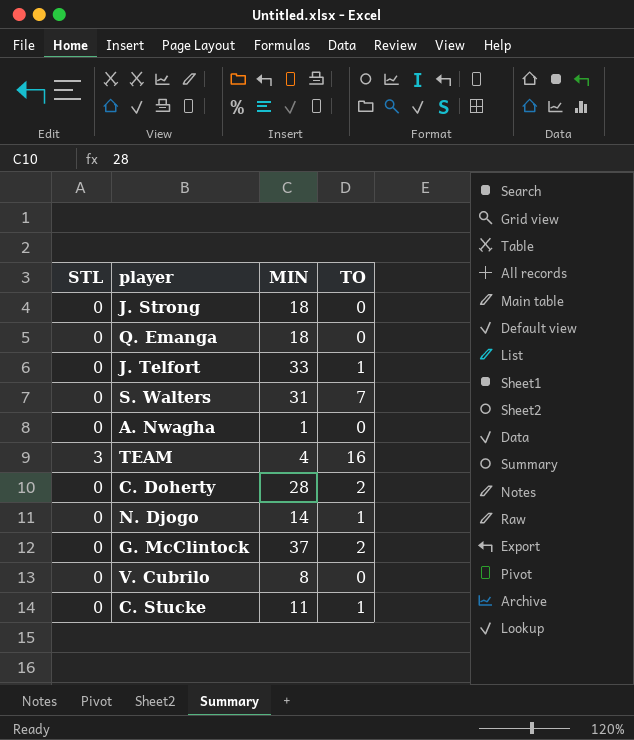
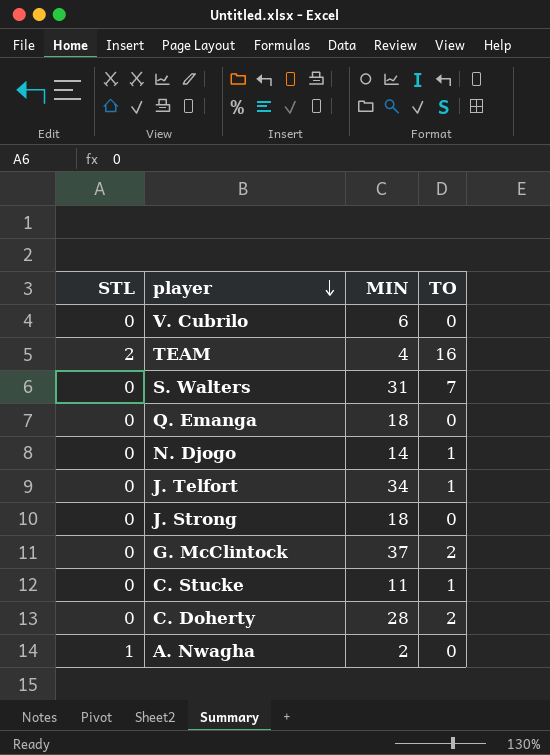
row order: none -> player descending
V. Cubrilo | MIN: 8 -> 6
TEAM | STL: 3 -> 2
J. Telfort | MIN: 33 -> 34
A. Nwagha | STL: 0 -> 1
A. Nwagha | MIN: 1 -> 2

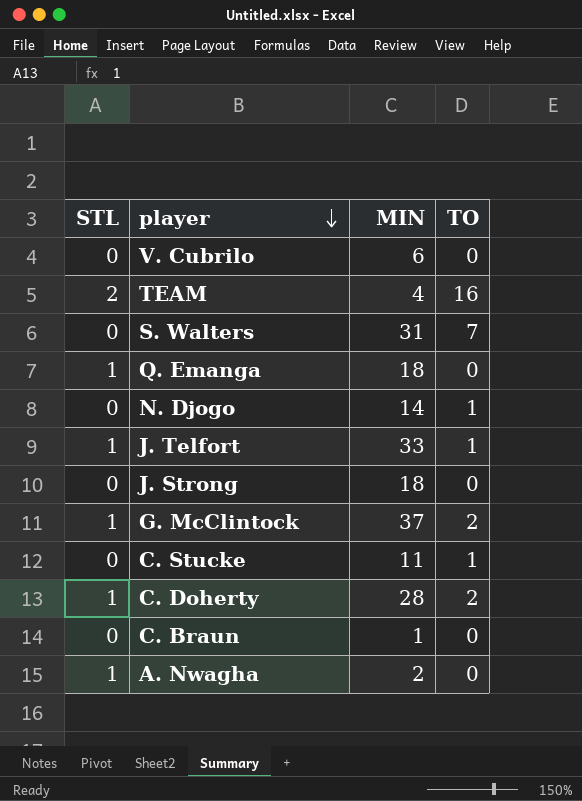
Q. Emanga | STL: 0 -> 1
J. Telfort | STL: 0 -> 1
J. Telfort | MIN: 34 -> 33
G. McClintock | STL: 0 -> 1
C. Doherty | STL: 0 -> 1
row C. Braun: none -> 0 | 1 | 0

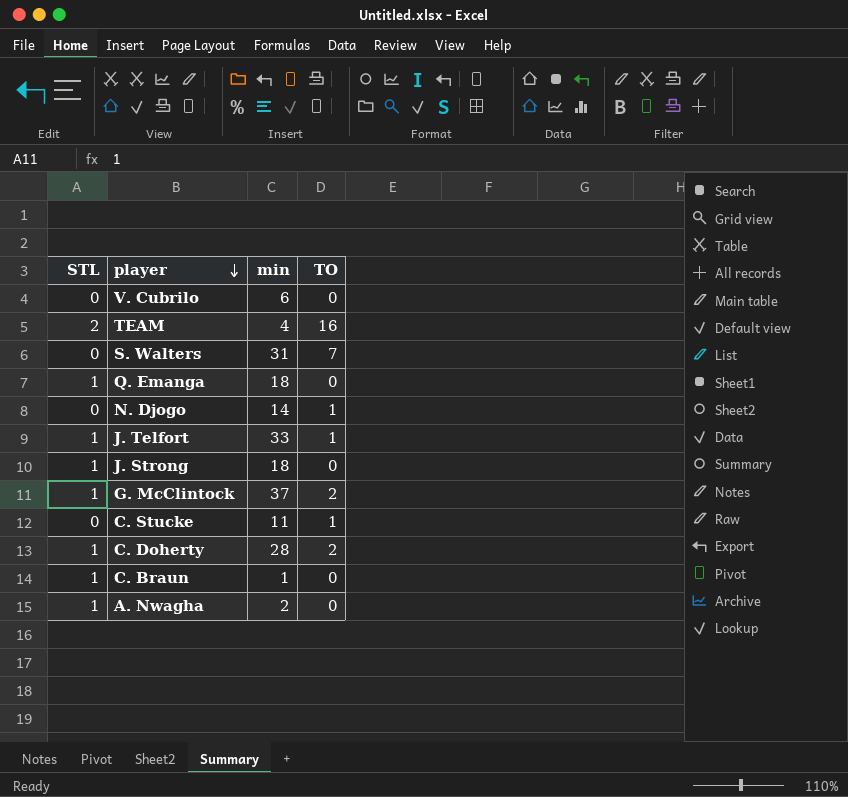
column name: MIN -> min
J. Strong | STL: 0 -> 1
C. Braun | STL: 0 -> 1

